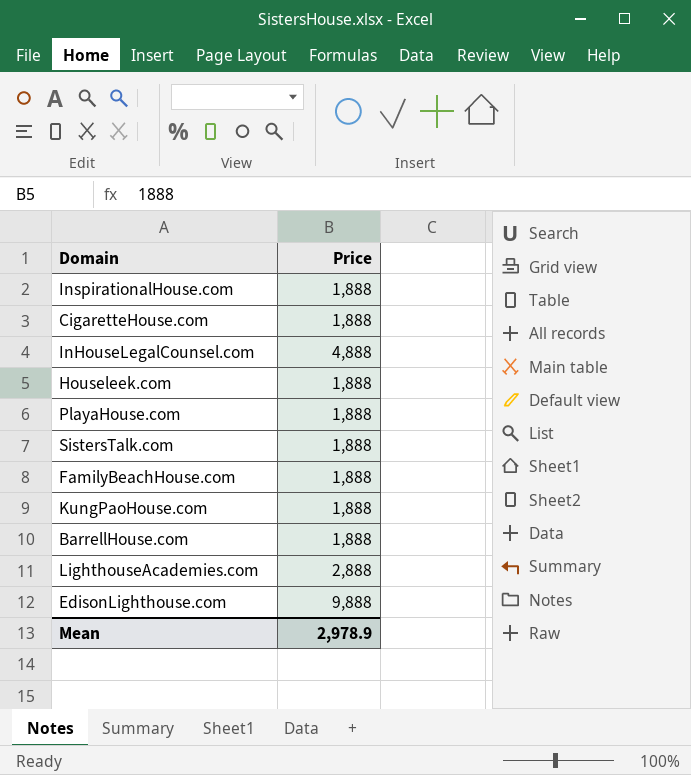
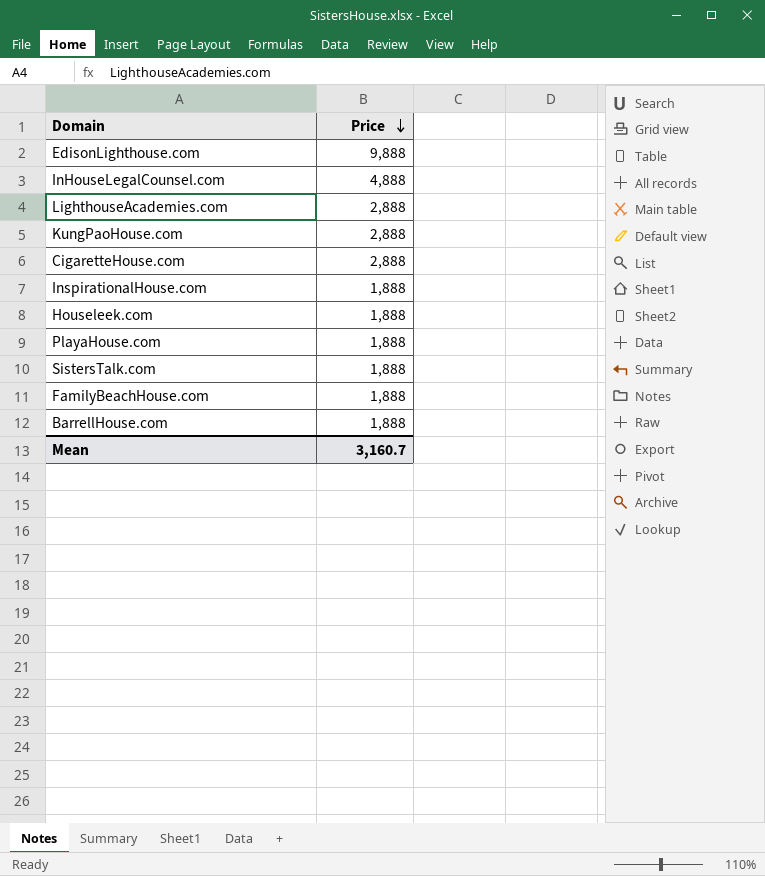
row order: none -> Price descending
KungPaoHouse.com | Price: 1,888 -> 2,888
CigaretteHouse.com | Price: 1,888 -> 2,888
Mean | Price: 2,978.9 -> 3,160.7

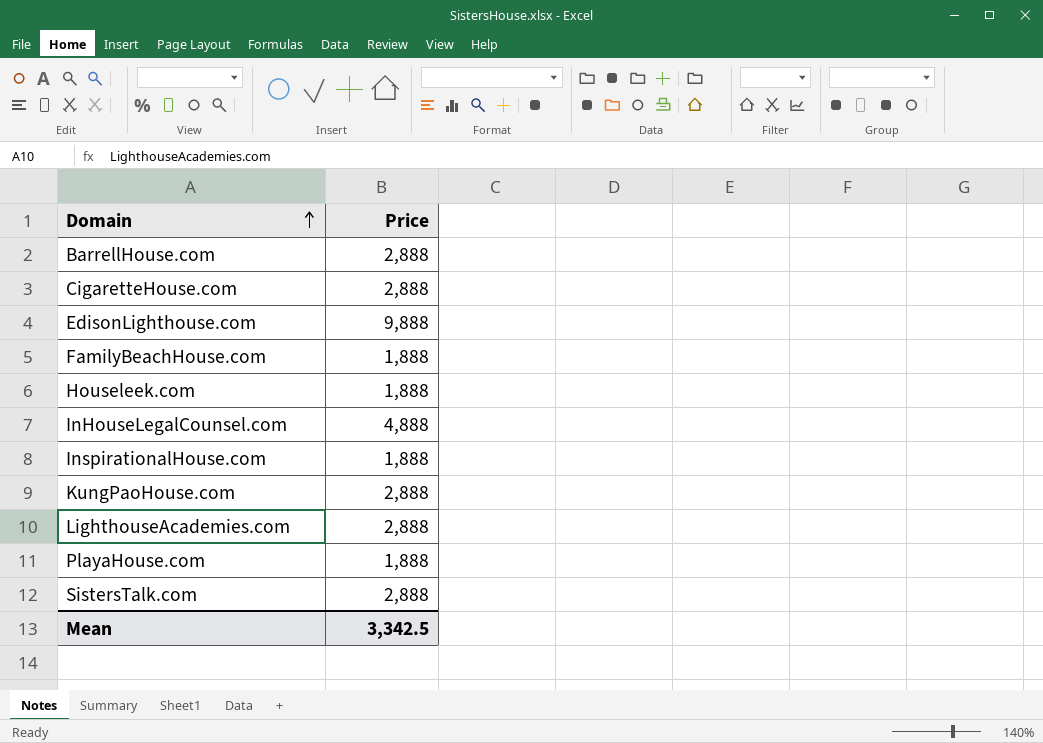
row order: Price descending -> Domain ascending
BarrellHouse.com | Price: 1,888 -> 2,888
SistersTalk.com | Price: 1,888 -> 2,888
Mean | Price: 3,160.7 -> 3,342.5

